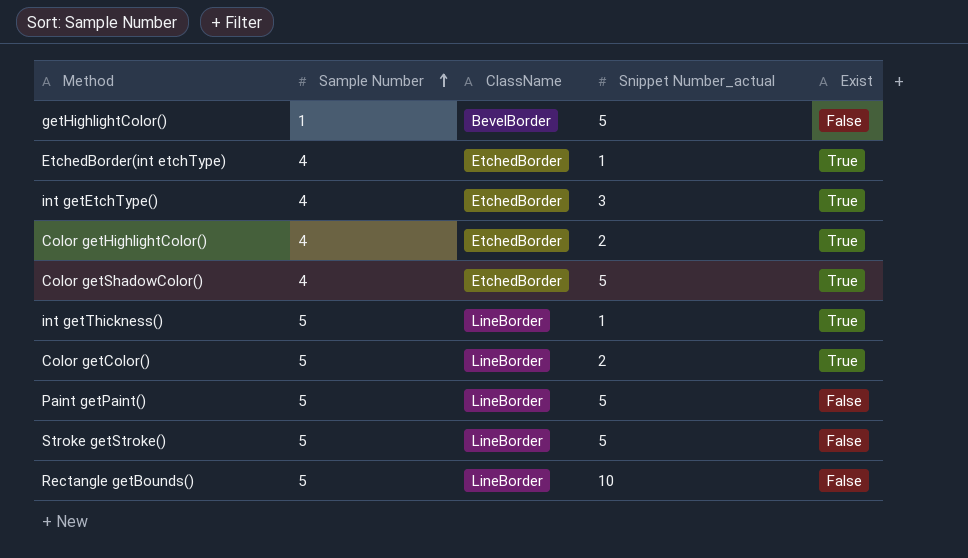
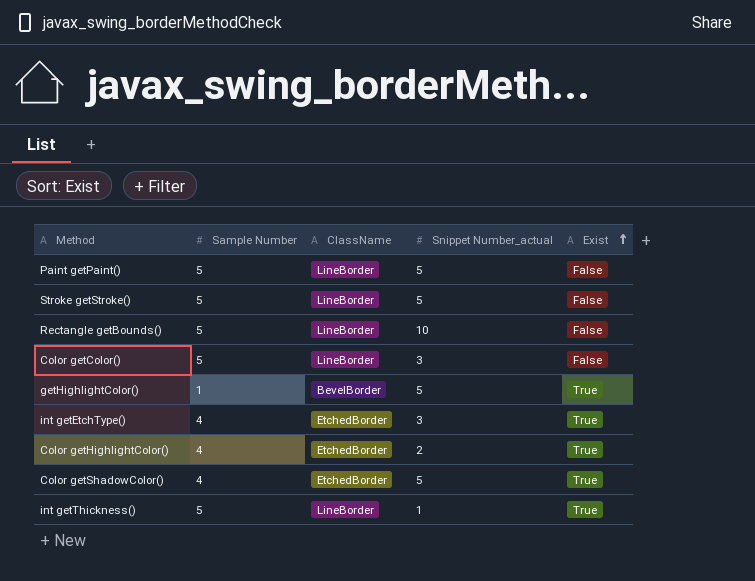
row order: Sample Number ascending -> Exist ascending
row EtchedBorder(int etchType): 4 | EtchedBorder | 1 | True -> none
Color getColor() | Snippet Number_actual: 2 -> 3
Color getColor() | Exist: True -> False
getHighlightColor() | Exist: False -> True

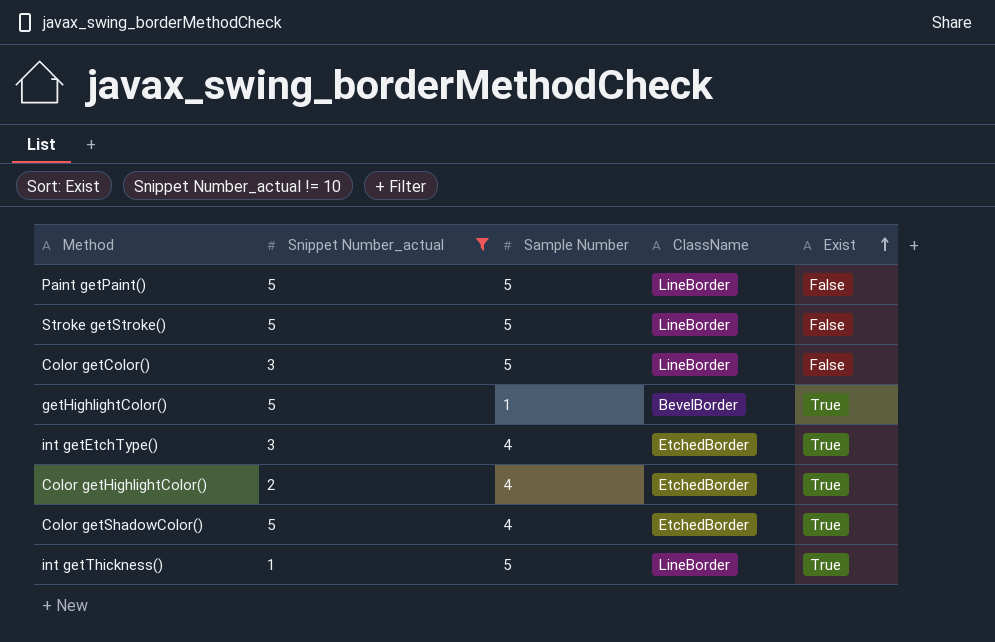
filter: none -> Snippet Number_actual != 10
column Snippet Number_actual | position: 4 -> 2

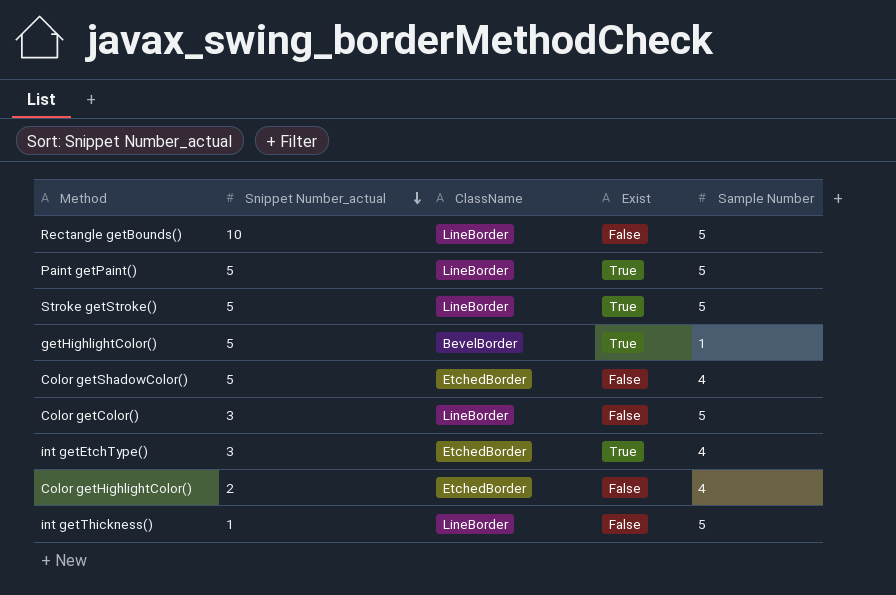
filter: Snippet Number_actual != 10 -> none
row order: Exist ascending -> Snippet Number_actual descending
column Sample Number | position: 3 -> 5
Paint getPaint() | Exist: False -> True
Stroke getStroke() | Exist: False -> True
Color getShadowColor() | Exist: True -> False
Color getHighlightColor() | Exist: True -> False
int getThickness() | Exist: True -> False

